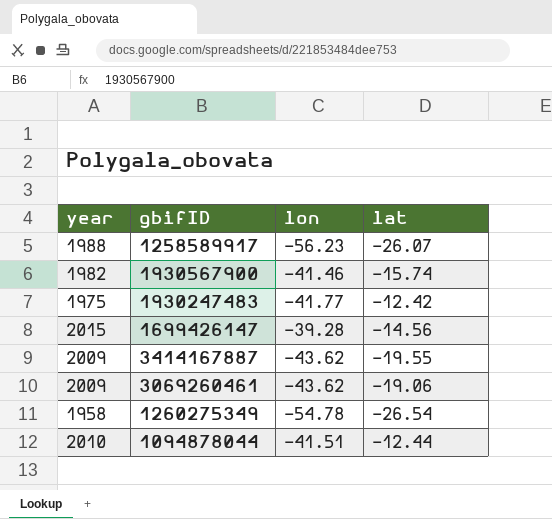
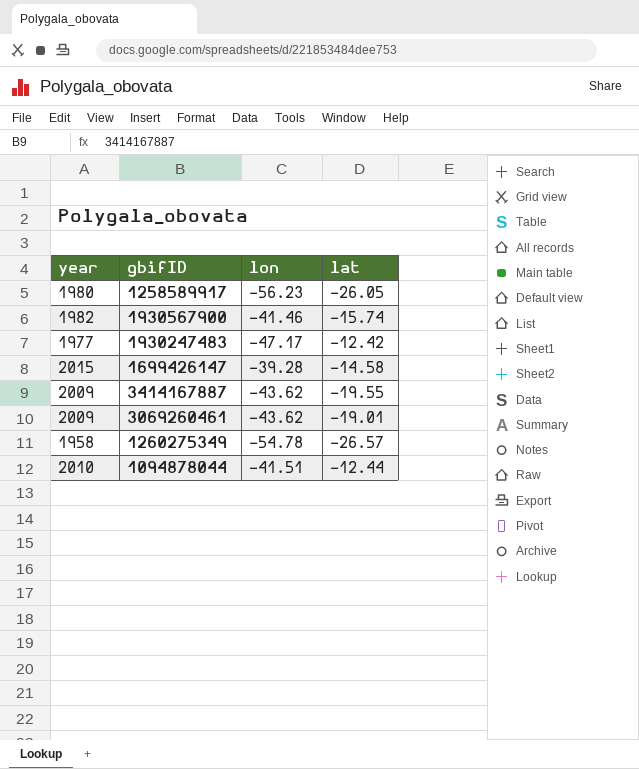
1258589917 | year: 1988 -> 1980
1258589917 | lat: -26.07 -> -26.05
1930247483 | year: 1975 -> 1977
1930247483 | lon: -41.77 -> -47.17
1699426147 | lat: -14.56 -> -14.58
3069260461 | lat: -19.06 -> -19.01
1260275349 | lat: -26.54 -> -26.57

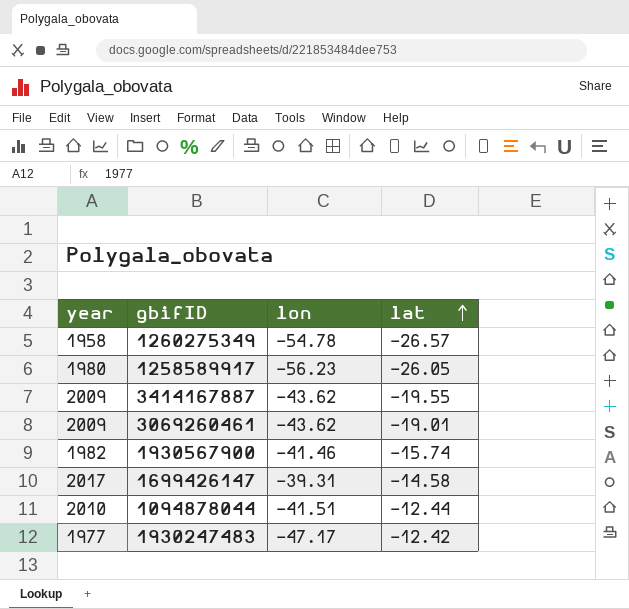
row order: none -> lat ascending
1699426147 | year: 2015 -> 2017
1699426147 | lon: -39.28 -> -39.31

